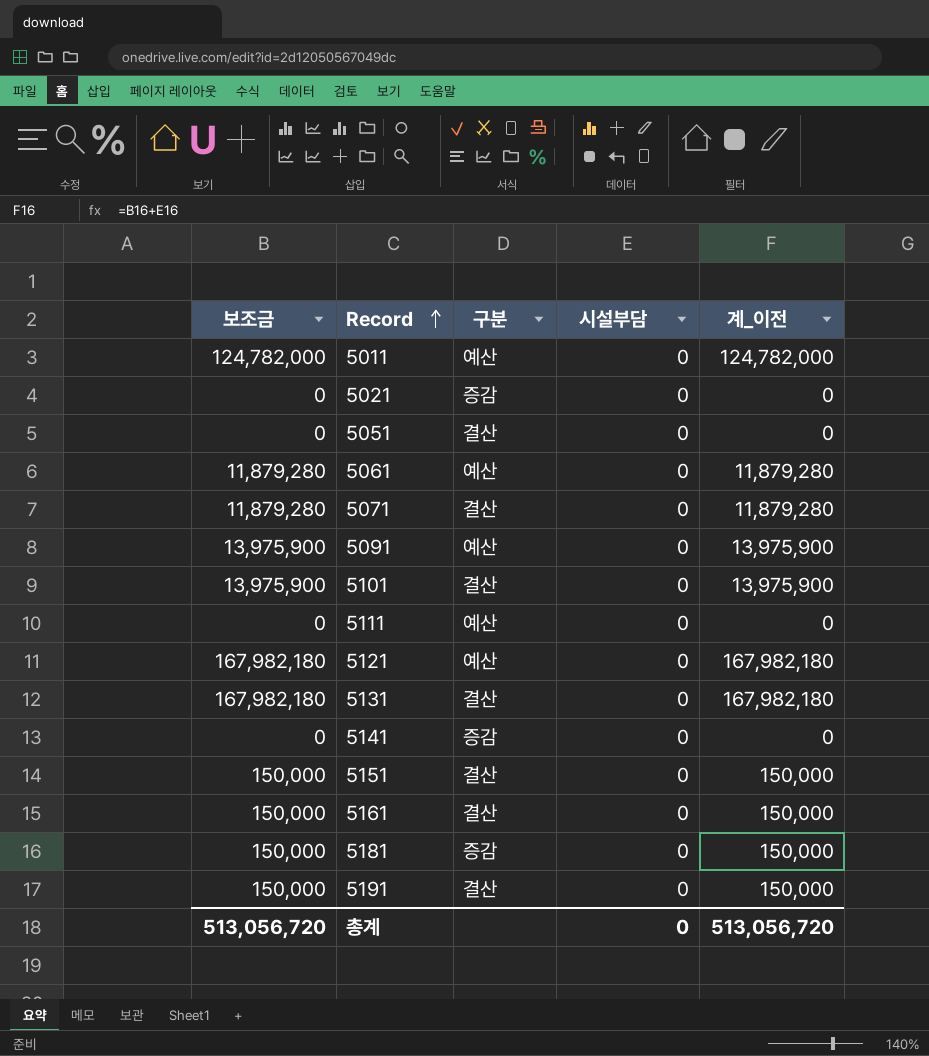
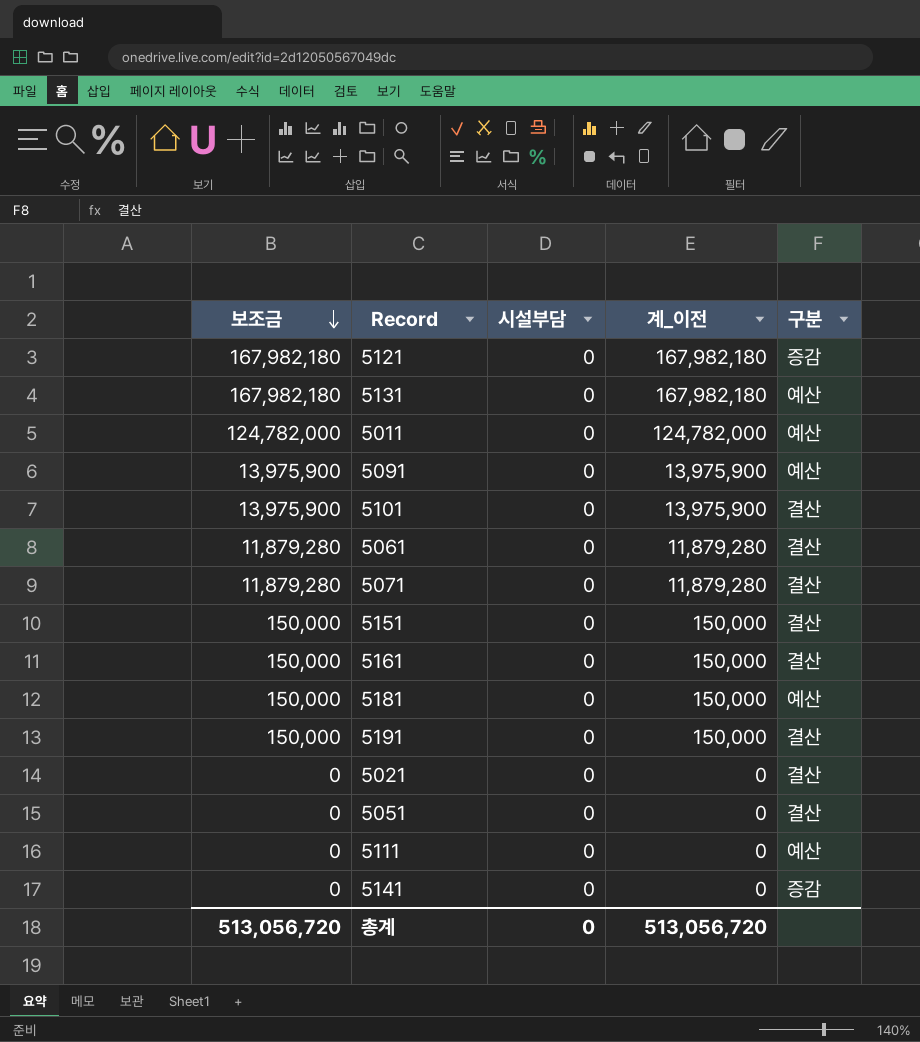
row order: Record ascending -> 보조금 descending
column 구분 | position: 3 -> 5
5121 | 구분: 예산 -> 증감
5131 | 구분: 결산 -> 예산
5061 | 구분: 예산 -> 결산
5181 | 구분: 증감 -> 예산
5021 | 구분: 증감 -> 결산

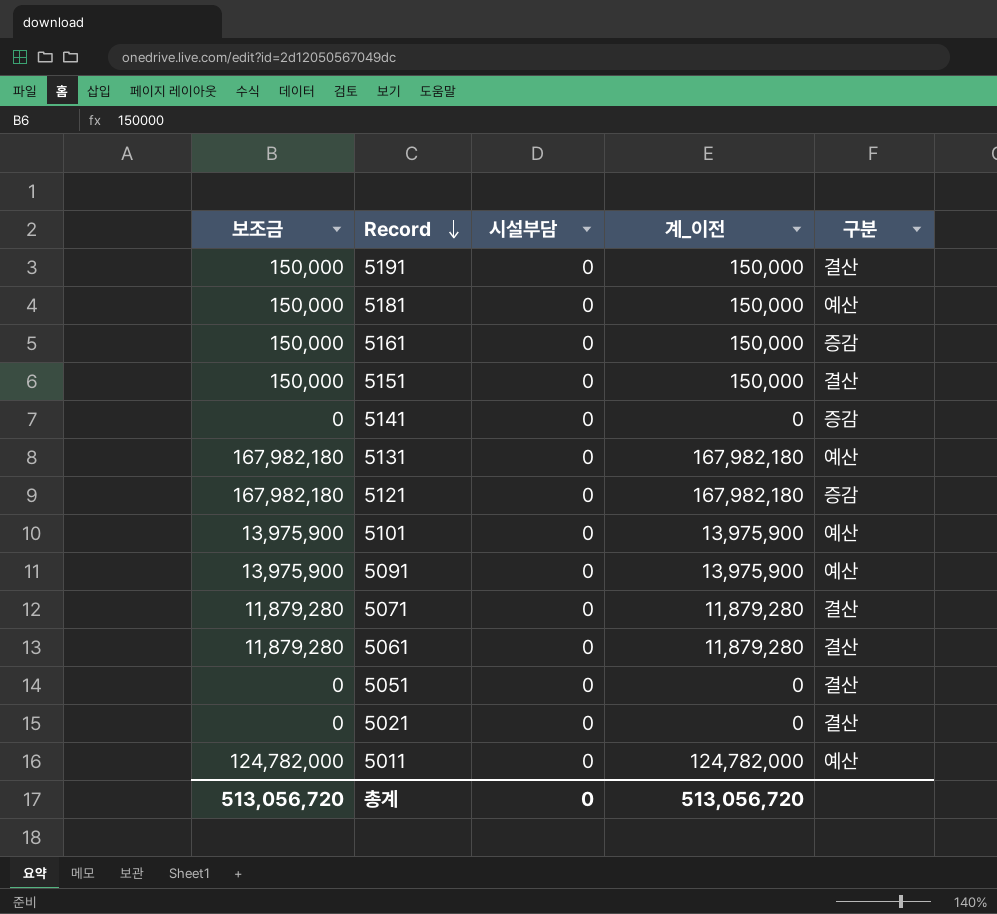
row order: 보조금 descending -> Record descending
row 5111: 0 | 0 | 0 | 예산 -> none
5161 | 구분: 결산 -> 증감
5101 | 구분: 결산 -> 예산

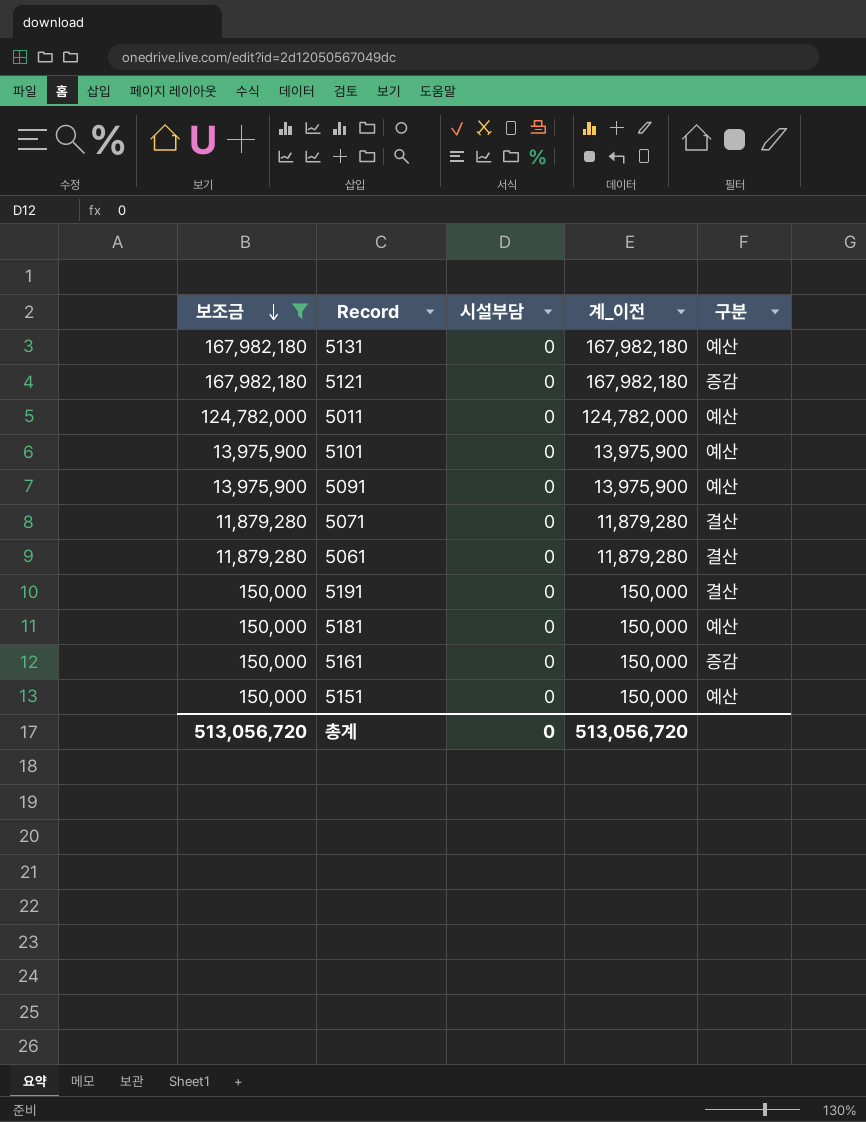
filter: none -> 보조금 != 0
row order: Record descending -> 보조금 descending
5151 | 구분: 결산 -> 예산

